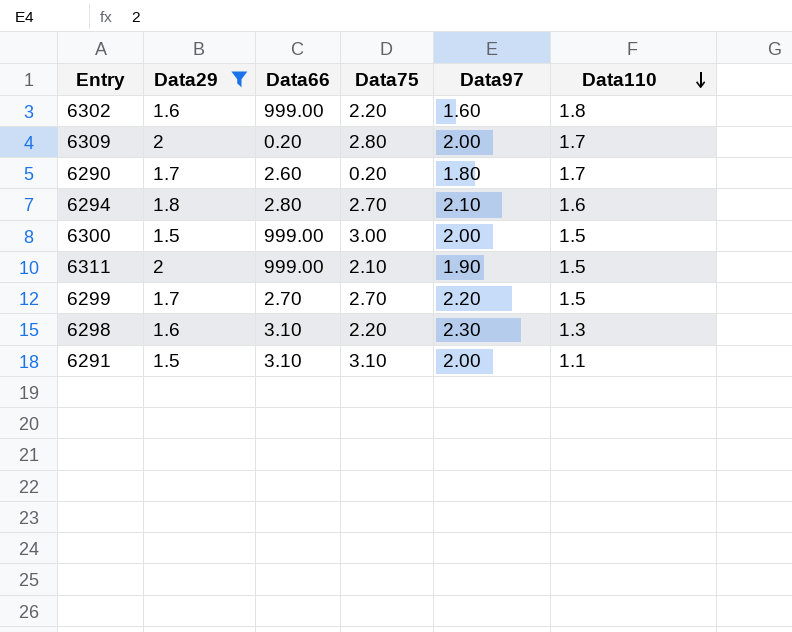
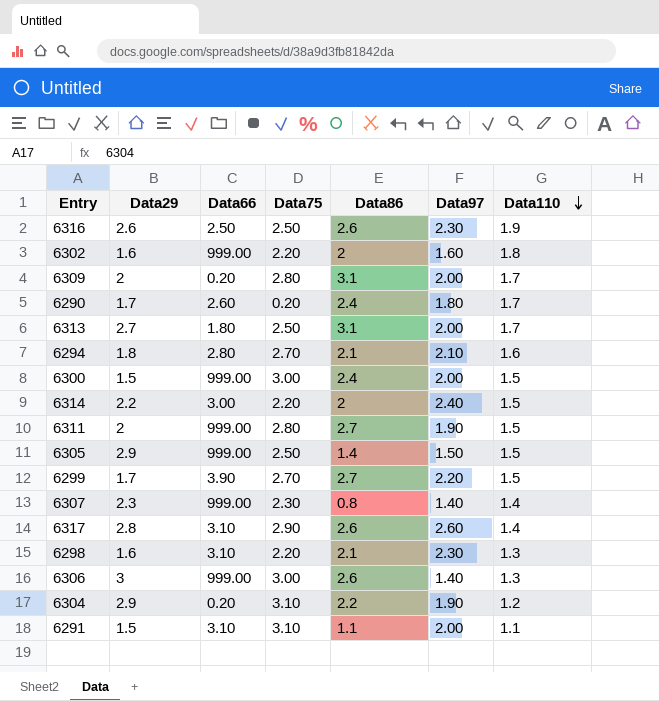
filter: Data29 <= 2 -> none
column Data86 | position: none -> 5
6311 | Data75: 2.10 -> 2.80
6299 | Data66: 2.70 -> 3.90

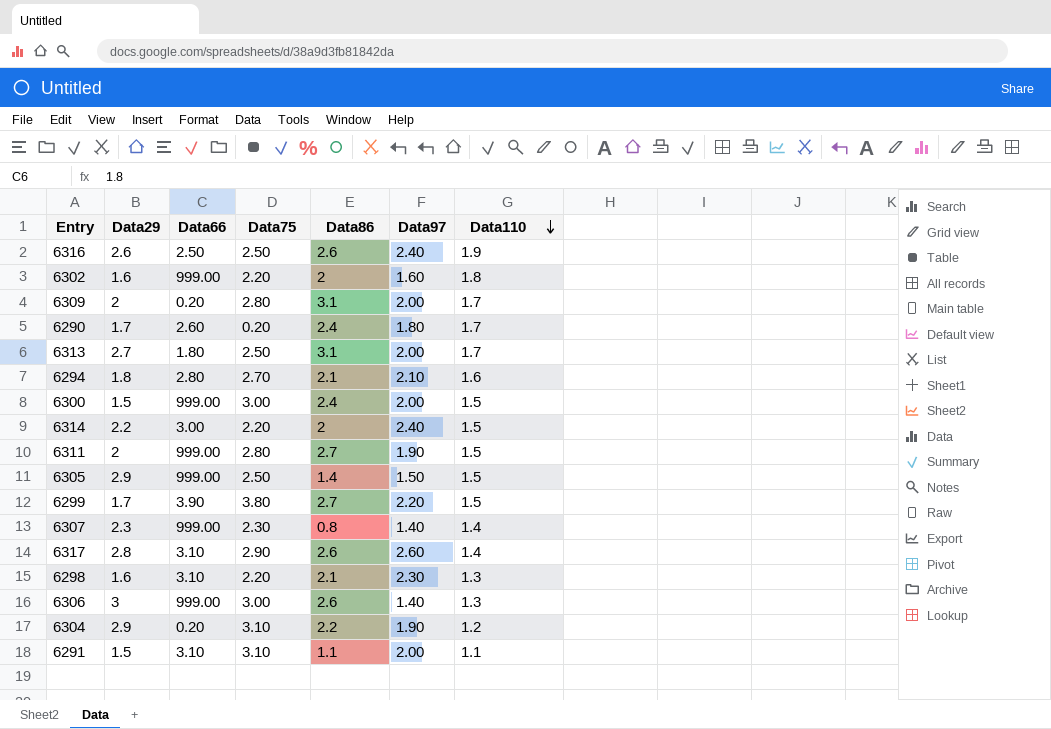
6316 | Data97: 2.30 -> 2.40
6299 | Data75: 2.70 -> 3.80

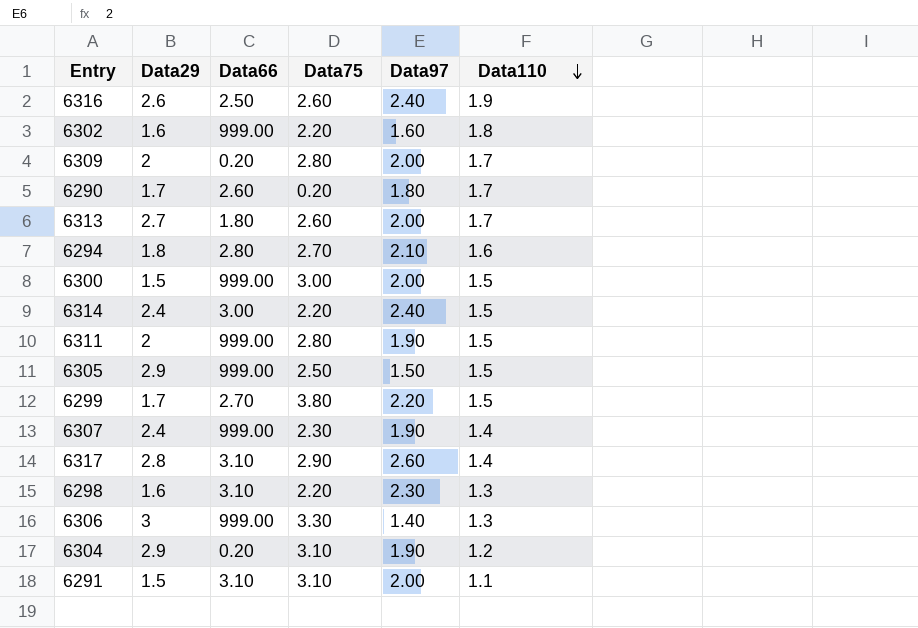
column Data86 | position: 5 -> none
6316 | Data75: 2.50 -> 2.60
6313 | Data75: 2.50 -> 2.60
6314 | Data29: 2.2 -> 2.4
6299 | Data66: 3.90 -> 2.70
6307 | Data29: 2.3 -> 2.4
6307 | Data97: 1.40 -> 1.90
6306 | Data75: 3.00 -> 3.30

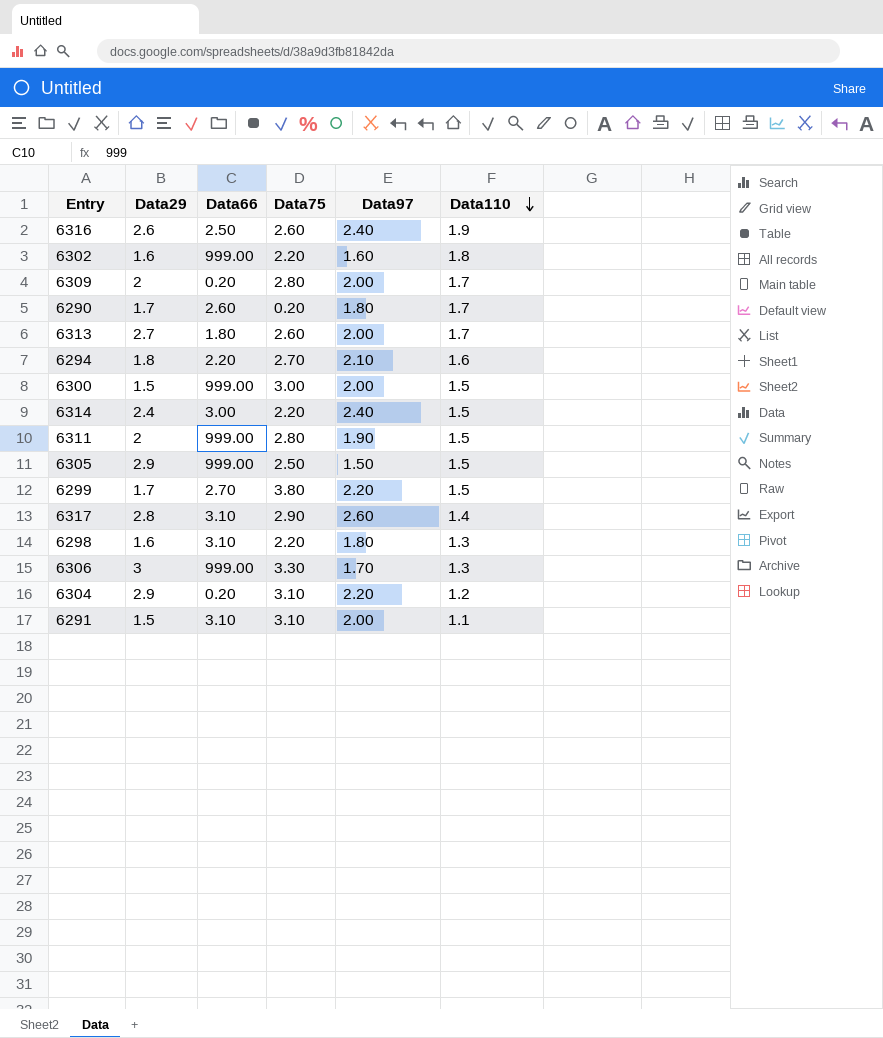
row 6307: 2.4 | 999.00 | 2.30 | 1.90 | 1.4 -> none
6294 | Data66: 2.80 -> 2.20
6298 | Data97: 2.30 -> 1.80
6306 | Data97: 1.40 -> 1.70
6304 | Data97: 1.90 -> 2.20

